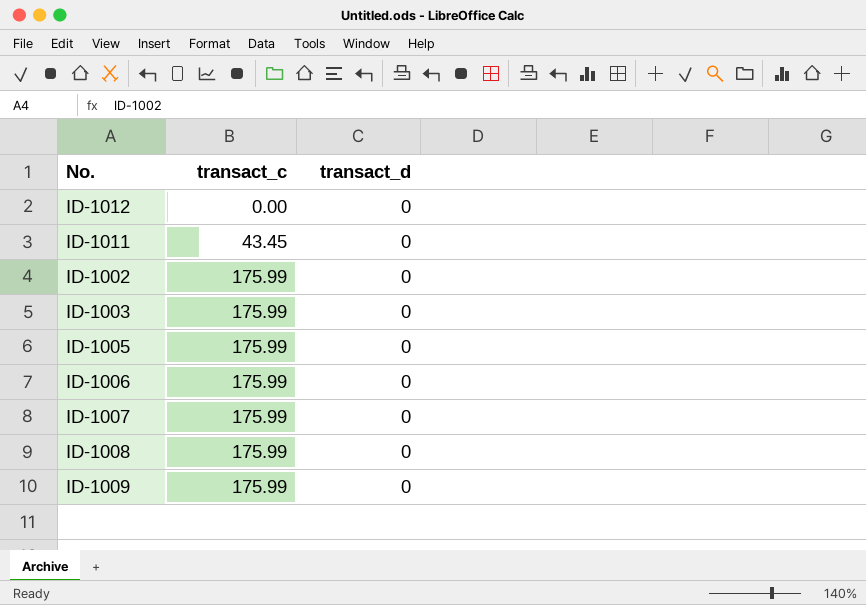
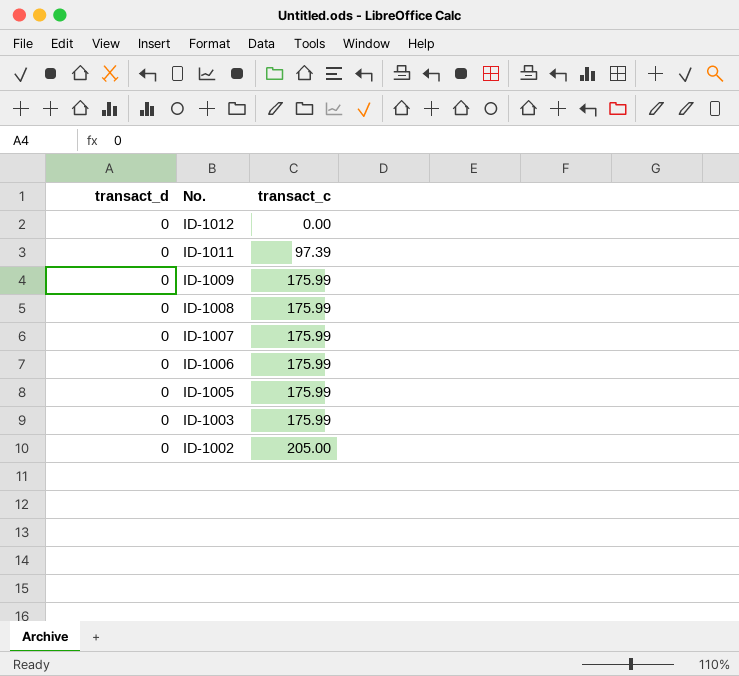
row order: transact_c ascending -> No. descending
column transact_d | position: 3 -> 1
ID-1011 | transact_c: 43.45 -> 97.39
ID-1002 | transact_c: 175.99 -> 205.00

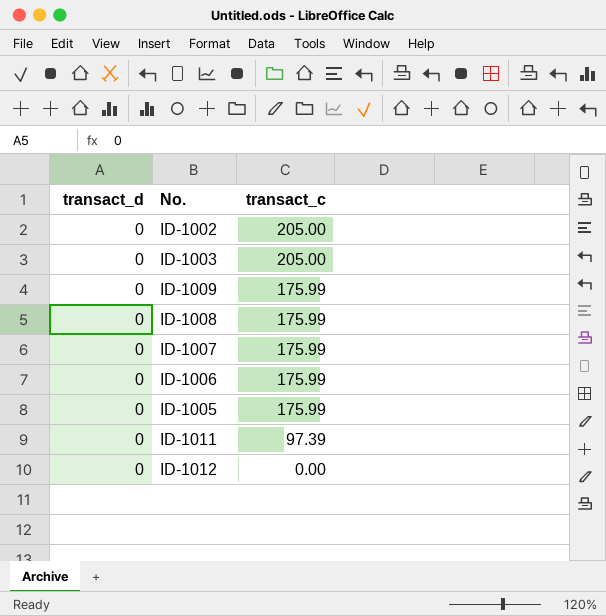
row order: No. descending -> transact_c descending
ID-1003 | transact_c: 175.99 -> 205.00

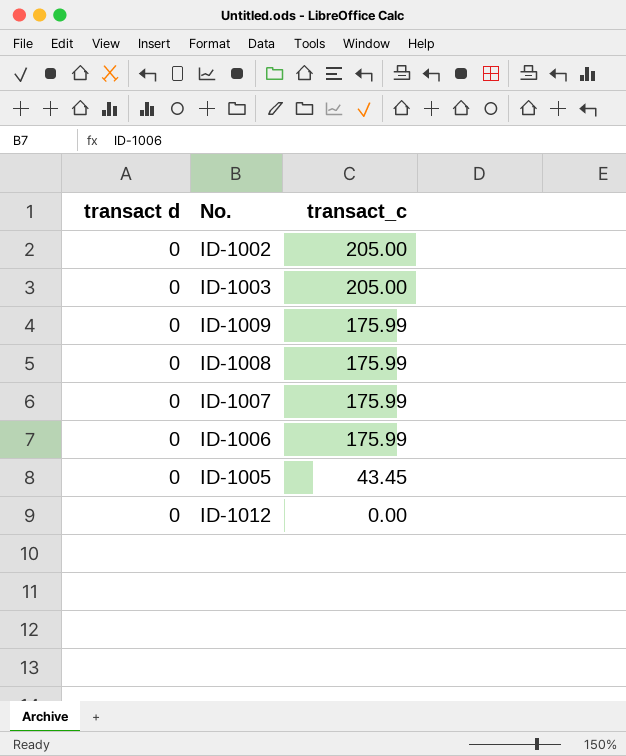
column name: transact_d -> transact d
row ID-1011: 0 | 97.39 -> none
ID-1005 | transact_c: 175.99 -> 43.45

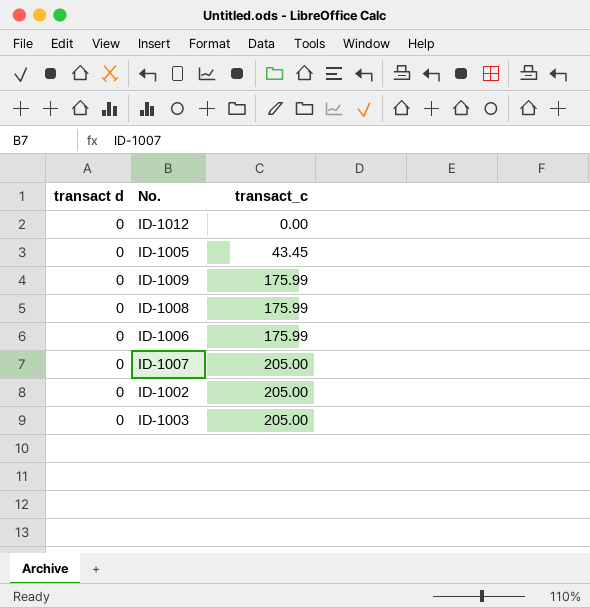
row order: transact_c descending -> transact_c ascending
ID-1007 | transact_c: 175.99 -> 205.00

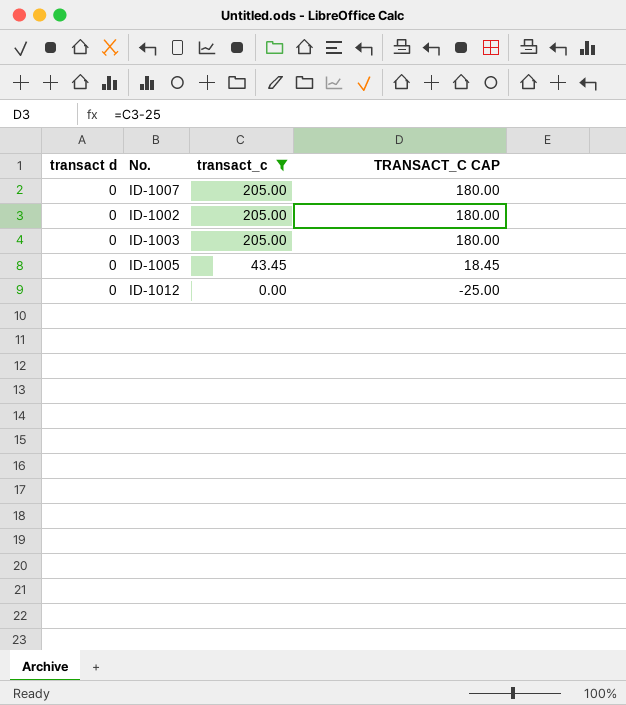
filter: none -> transact_c != 175.99
row order: transact_c ascending -> transact_c descending
column TRANSACT_C CAP | formula: none -> [transact_c] - 25

